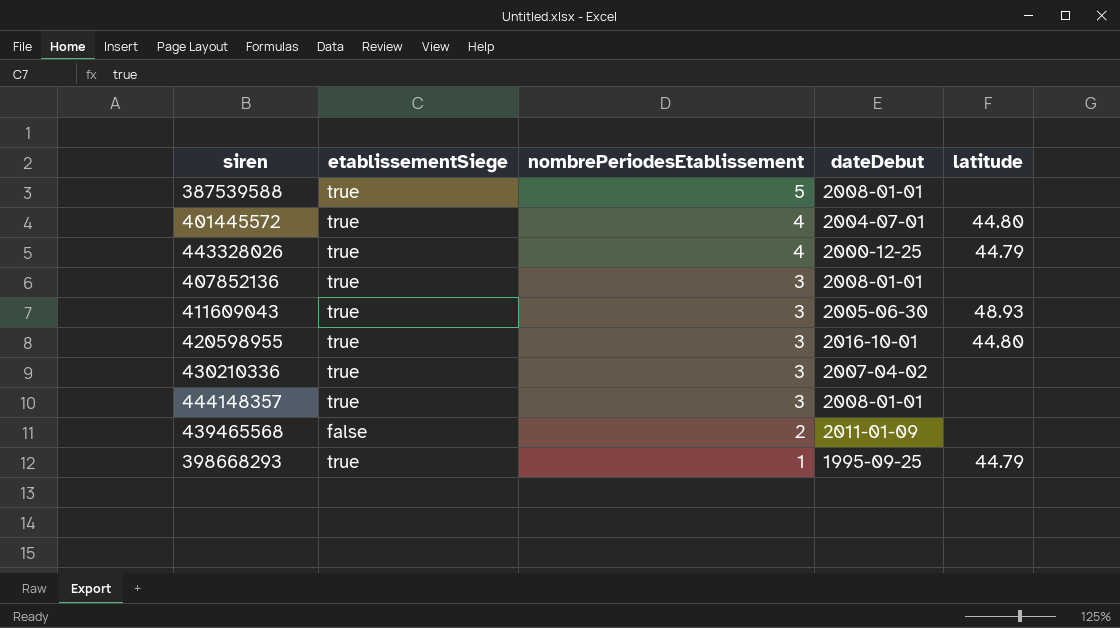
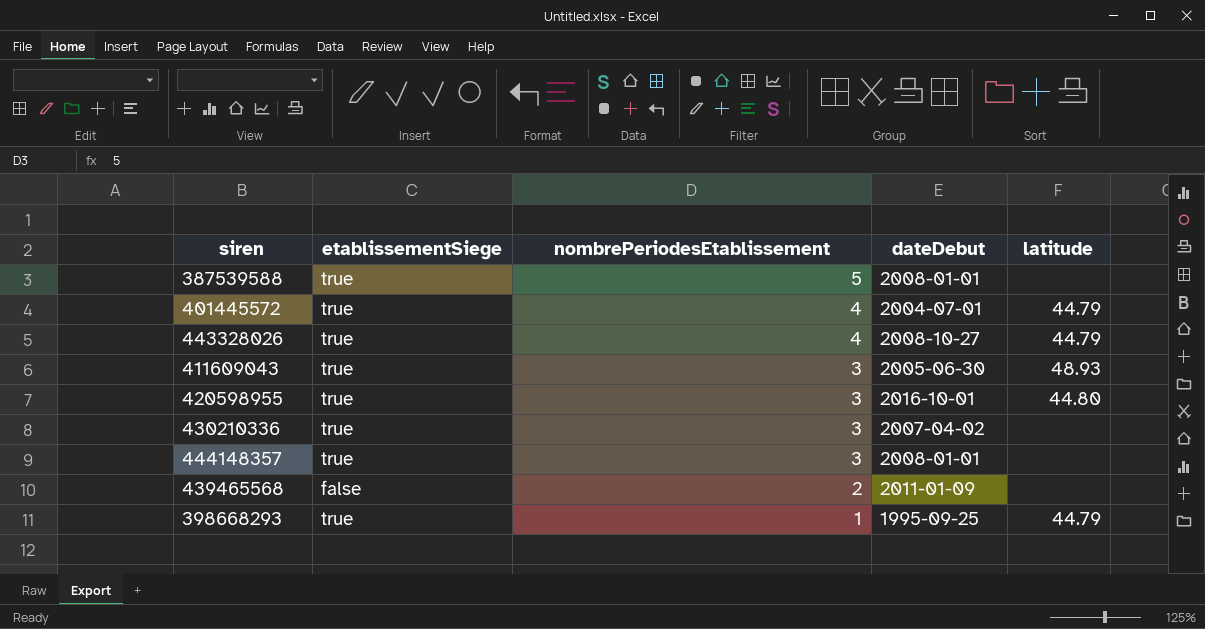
row 407852136: true | 3 | 2008-01-01 | none -> none
401445572 | latitude: 44.80 -> 44.79
443328026 | dateDebut: 2000-12-25 -> 2008-10-27

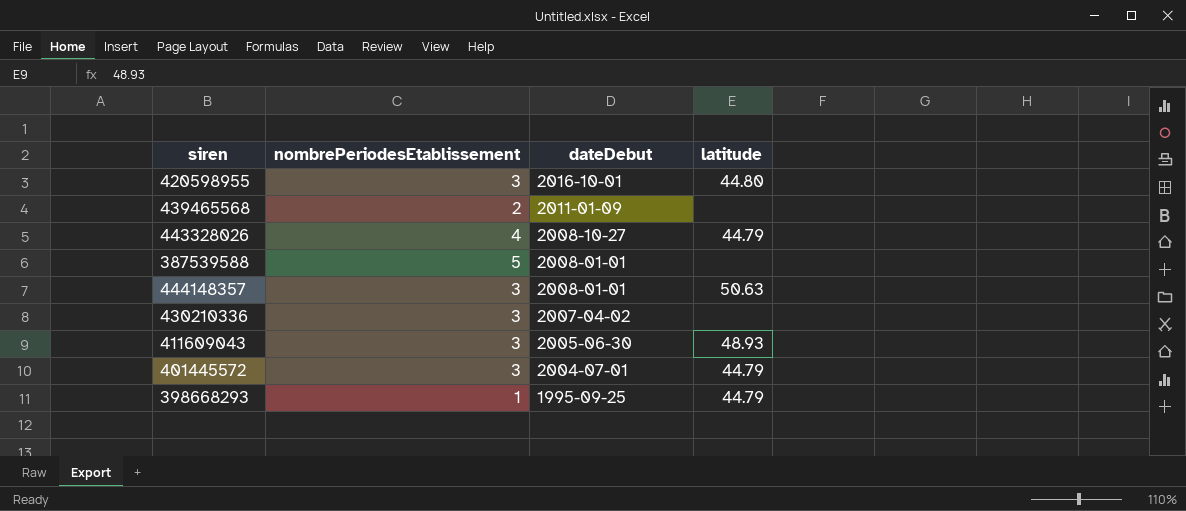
row order: nombrePeriodesEtablissement descending -> dateDebut descending
column etablissementSiege | position: 2 -> none
444148357 | latitude: none -> 50.63
401445572 | nombrePeriodesEtablissement: 4 -> 3

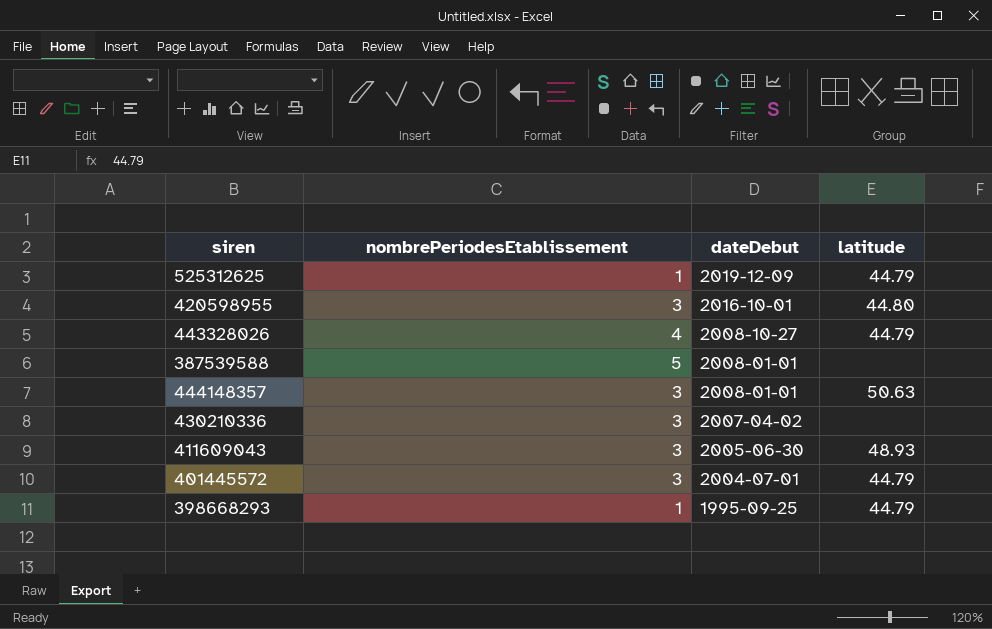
row 439465568: 2 | 2011-01-09 | none -> none
row 525312625: none -> 1 | 2019-12-09 | 44.79

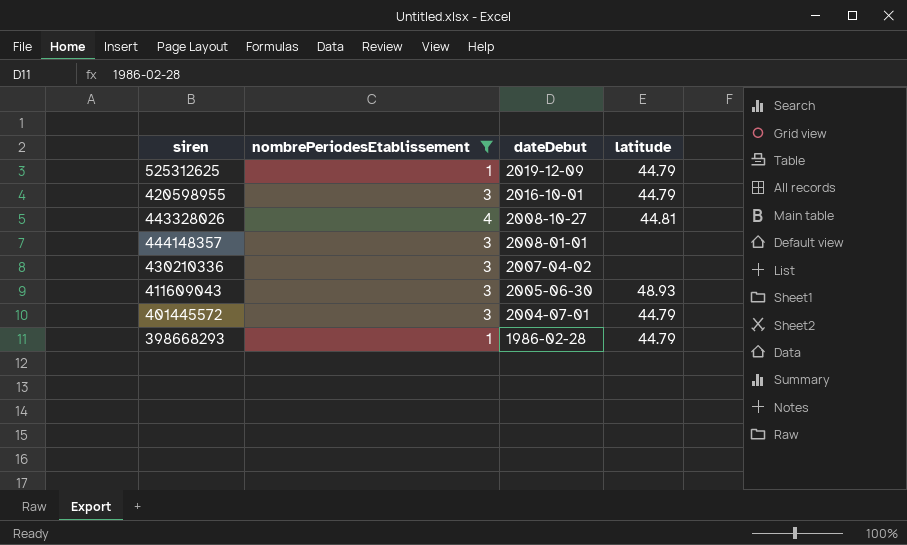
filter: none -> nombrePeriodesEtablissement != 5
420598955 | latitude: 44.80 -> 44.79
443328026 | latitude: 44.79 -> 44.81
444148357 | latitude: 50.63 -> none
398668293 | dateDebut: 1995-09-25 -> 1986-02-28

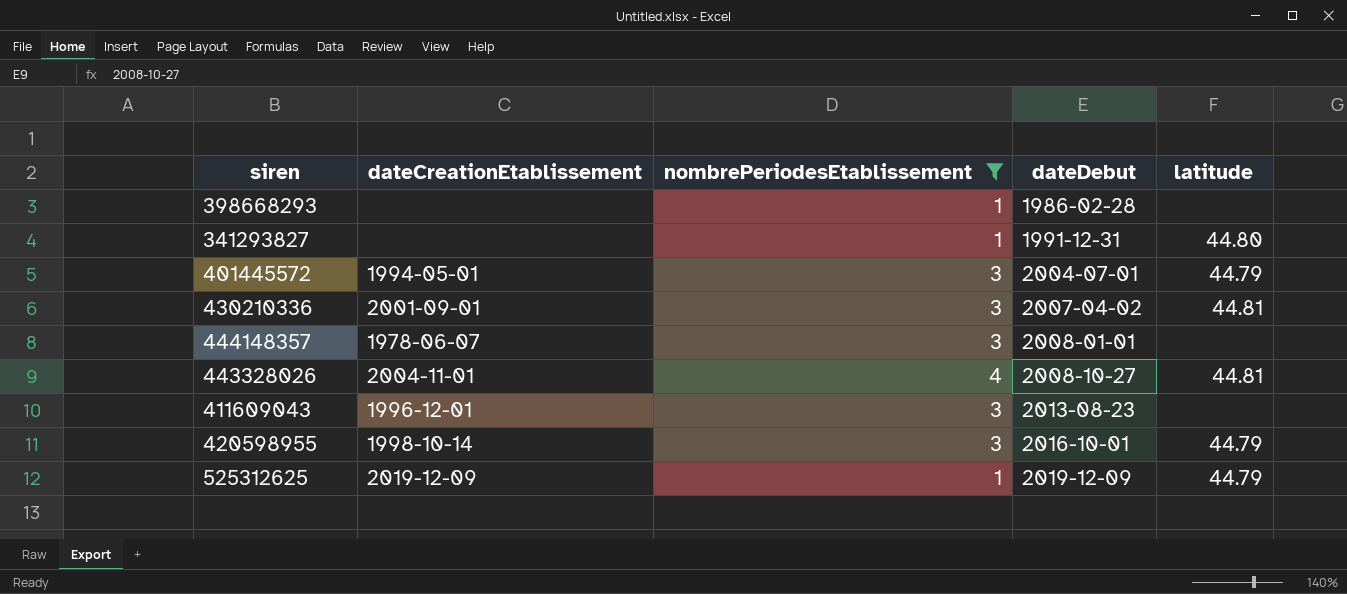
row order: dateDebut descending -> dateDebut ascending
column dateCreationEtablissement | position: none -> 2
398668293 | latitude: 44.79 -> none
row 341293827: none -> none | 1 | 1991-12-31 | 44.80
430210336 | latitude: none -> 44.81
411609043 | dateDebut: 2005-06-30 -> 2013-08-23
411609043 | latitude: 48.93 -> none

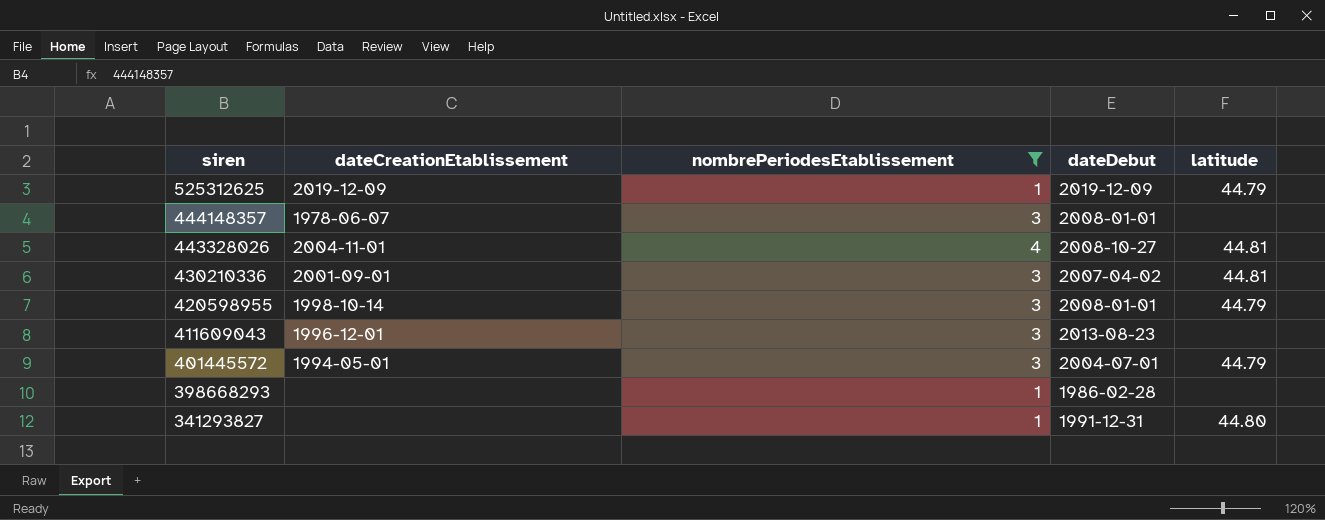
row order: dateDebut ascending -> siren descending
420598955 | dateDebut: 2016-10-01 -> 2008-01-01

